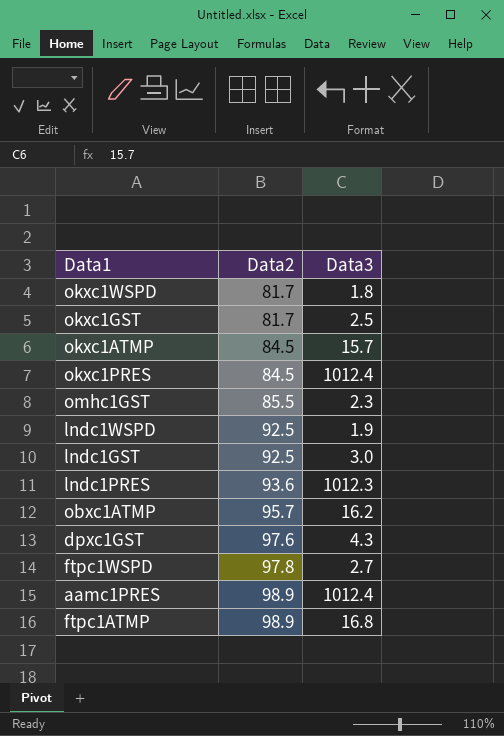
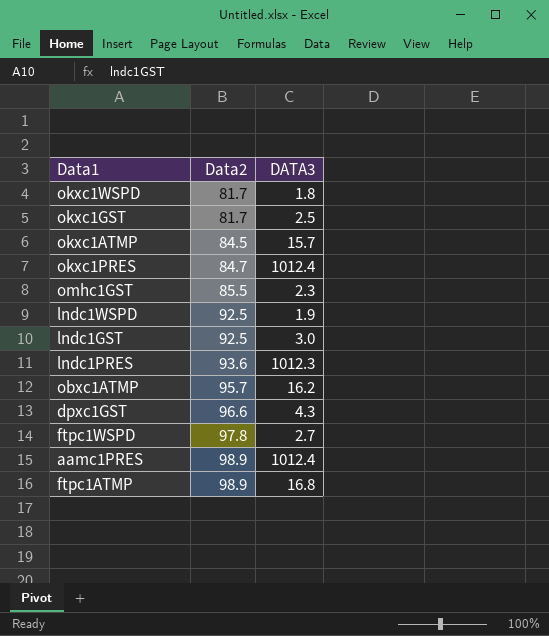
column name: Data3 -> DATA3
okxc1PRES | Data2: 84.5 -> 84.7
dpxc1GST | Data2: 97.6 -> 96.6

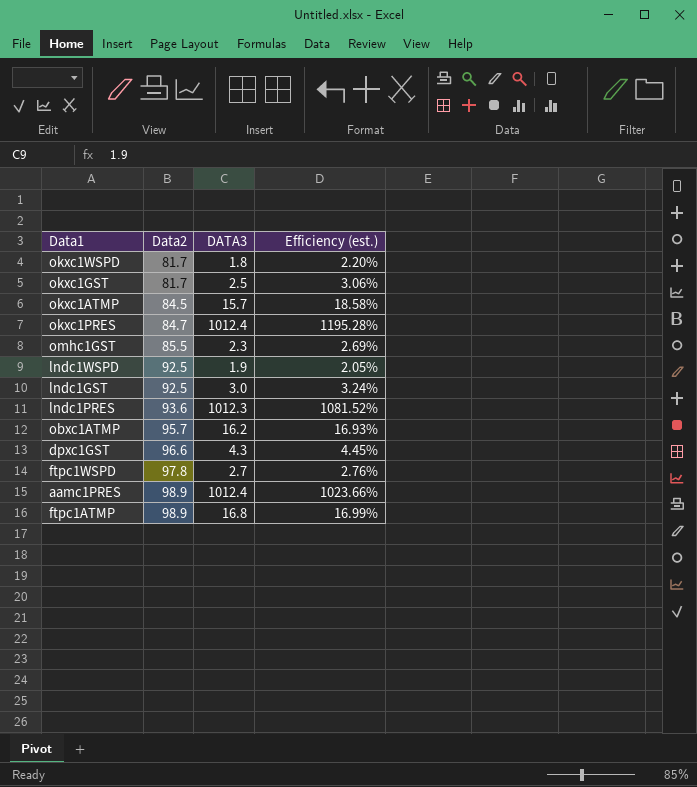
column Efficiency (est.) | formula: none -> [DATA3] / [Data2]

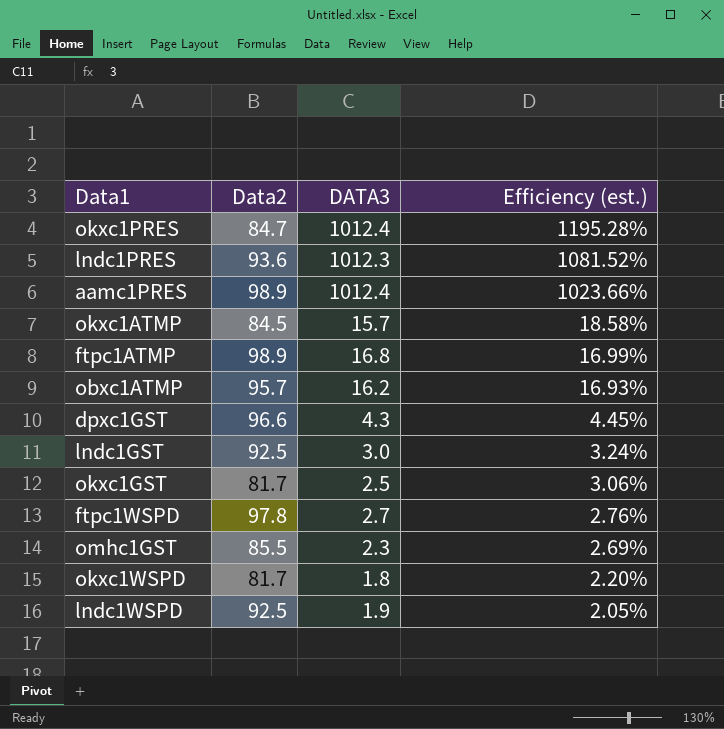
row order: Data2 ascending -> Efficiency (est.) descending

